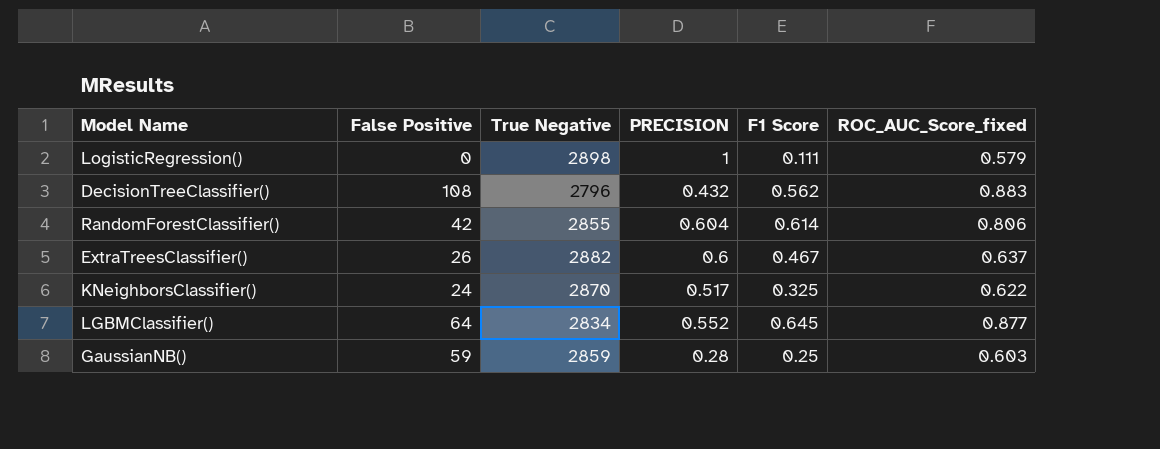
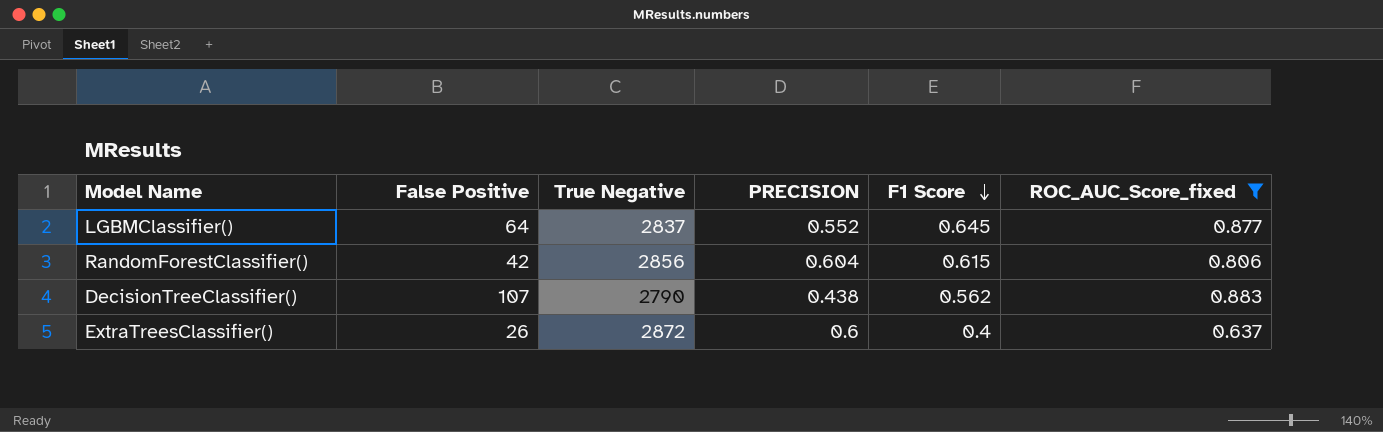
filter: none -> ROC_AUC_Score_fixed >= 0.637
row order: none -> F1 Score descending
LGBMClassifier() | True Negative: 2834 -> 2837
RandomForestClassifier() | True Negative: 2855 -> 2856
RandomForestClassifier() | F1 Score: 0.614 -> 0.615
DecisionTreeClassifier() | False Positive: 108 -> 107
DecisionTreeClassifier() | True Negative: 2796 -> 2790
DecisionTreeClassifier() | PRECISION: 0.432 -> 0.438
ExtraTreesClassifier() | True Negative: 2882 -> 2872
ExtraTreesClassifier() | F1 Score: 0.467 -> 0.4

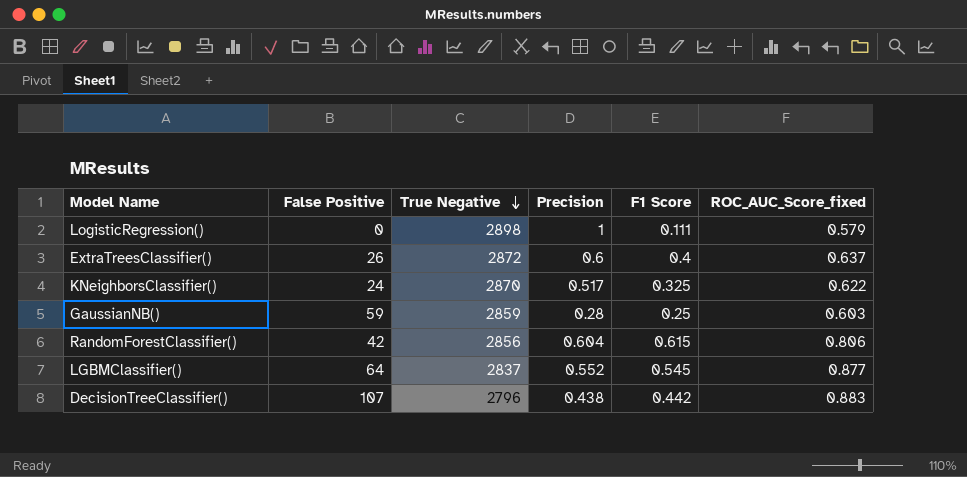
filter: ROC_AUC_Score_fixed >= 0.637 -> none
row order: F1 Score descending -> True Negative descending
column name: PRECISION -> Precision
LGBMClassifier() | F1 Score: 0.645 -> 0.545
DecisionTreeClassifier() | True Negative: 2790 -> 2796
DecisionTreeClassifier() | F1 Score: 0.562 -> 0.442

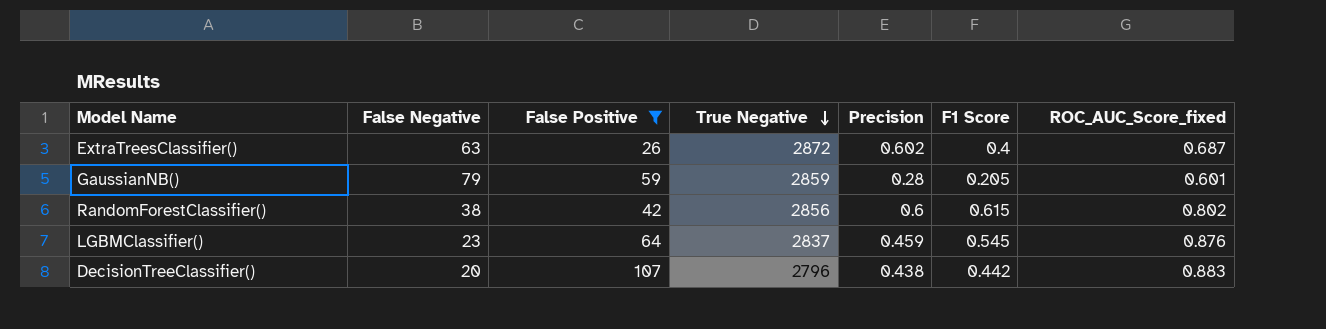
filter: none -> False Positive >= 26
column False Negative | position: none -> 2
ExtraTreesClassifier() | Precision: 0.6 -> 0.602
ExtraTreesClassifier() | ROC_AUC_Score_fixed: 0.637 -> 0.687
GaussianNB() | F1 Score: 0.25 -> 0.205
GaussianNB() | ROC_AUC_Score_fixed: 0.603 -> 0.601
RandomForestClassifier() | Precision: 0.604 -> 0.6
RandomForestClassifier() | ROC_AUC_Score_fixed: 0.806 -> 0.802
LGBMClassifier() | Precision: 0.552 -> 0.459
LGBMClassifier() | ROC_AUC_Score_fixed: 0.877 -> 0.876

